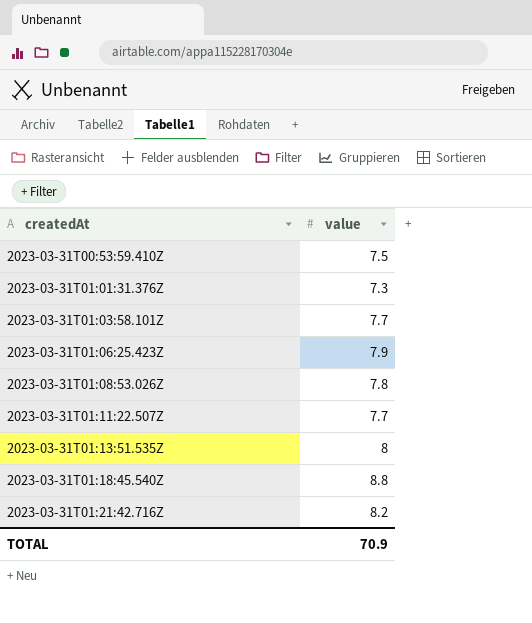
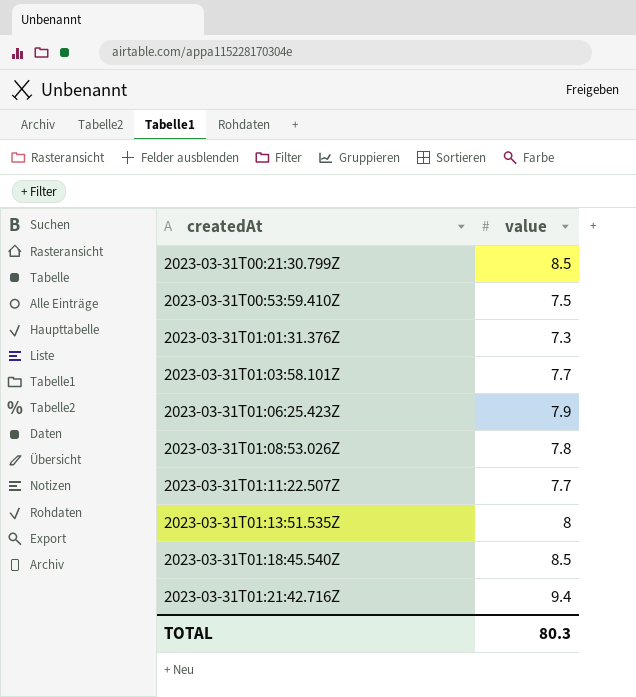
row 2023-03-31T00:21:30.799Z: none -> 8.5
2023-03-31T01:18:45.540Z | value: 8.8 -> 8.5
2023-03-31T01:21:42.716Z | value: 8.2 -> 9.4
TOTAL | value: 70.9 -> 80.3

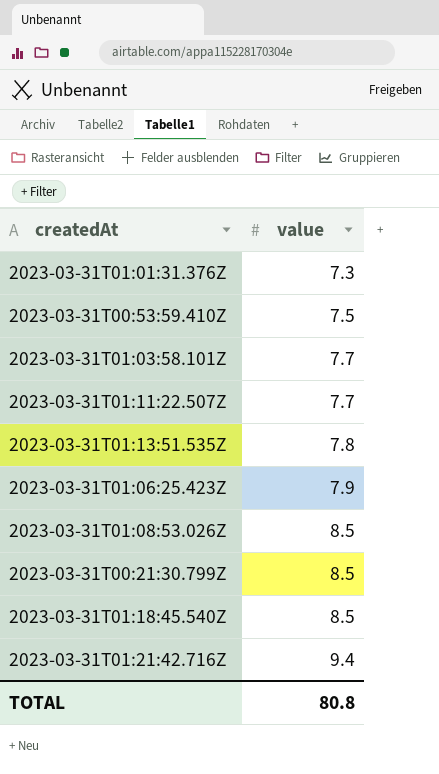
row order: createdAt ascending -> value ascending
2023-03-31T01:13:51.535Z | value: 8 -> 7.8
2023-03-31T01:08:53.026Z | value: 7.8 -> 8.5
TOTAL | value: 80.3 -> 80.8

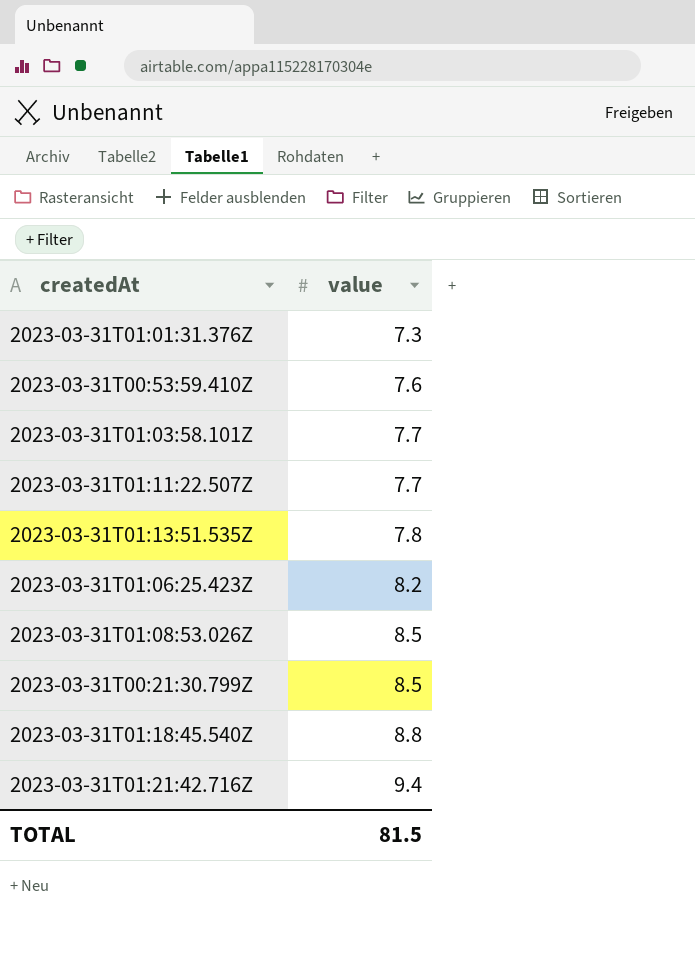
2023-03-31T00:53:59.410Z | value: 7.5 -> 7.6
2023-03-31T01:06:25.423Z | value: 7.9 -> 8.2
2023-03-31T01:18:45.540Z | value: 8.5 -> 8.8
TOTAL | value: 80.8 -> 81.5

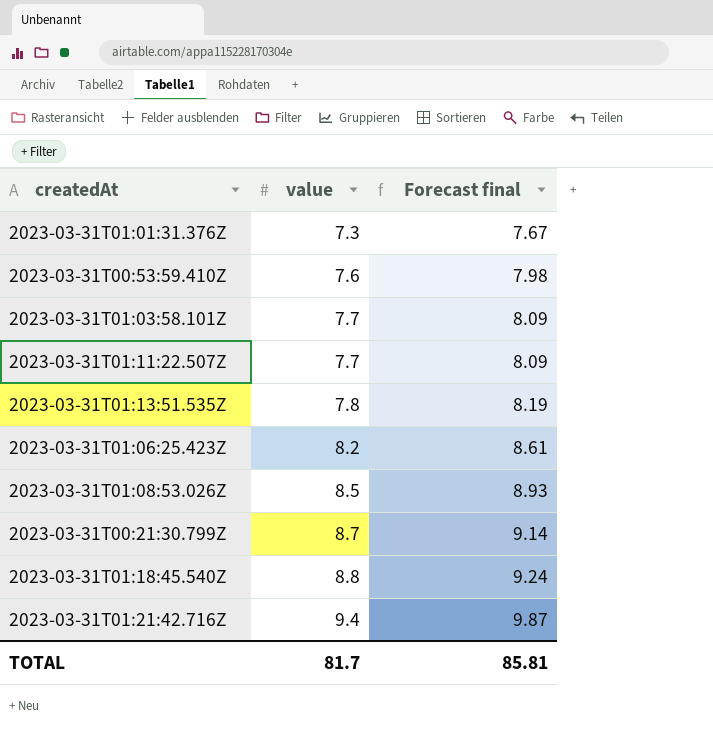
column Forecast final | formula: none -> [value] * 1.05
2023-03-31T00:21:30.799Z | value: 8.5 -> 8.7
TOTAL | value: 81.5 -> 81.7

